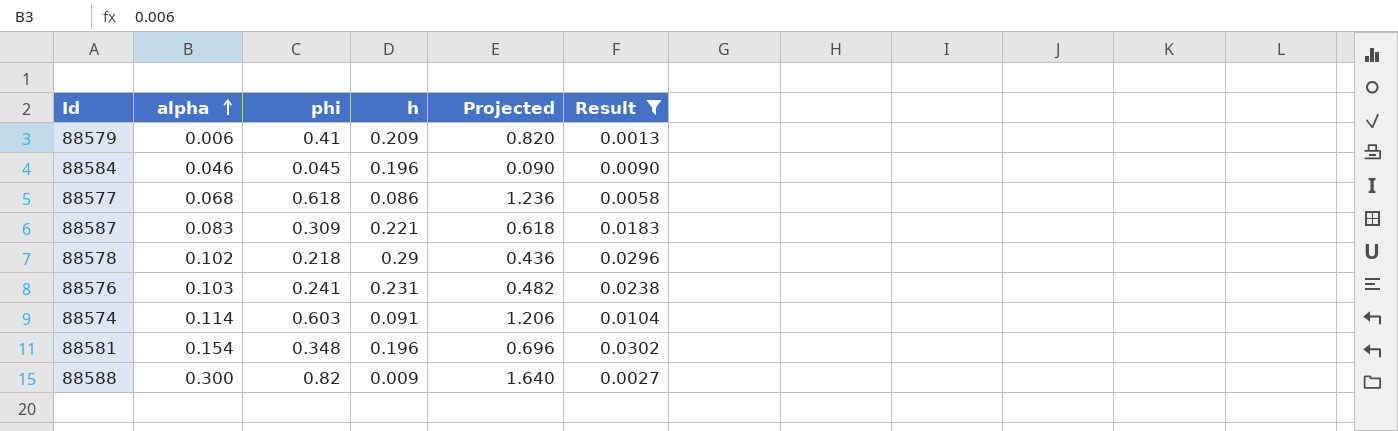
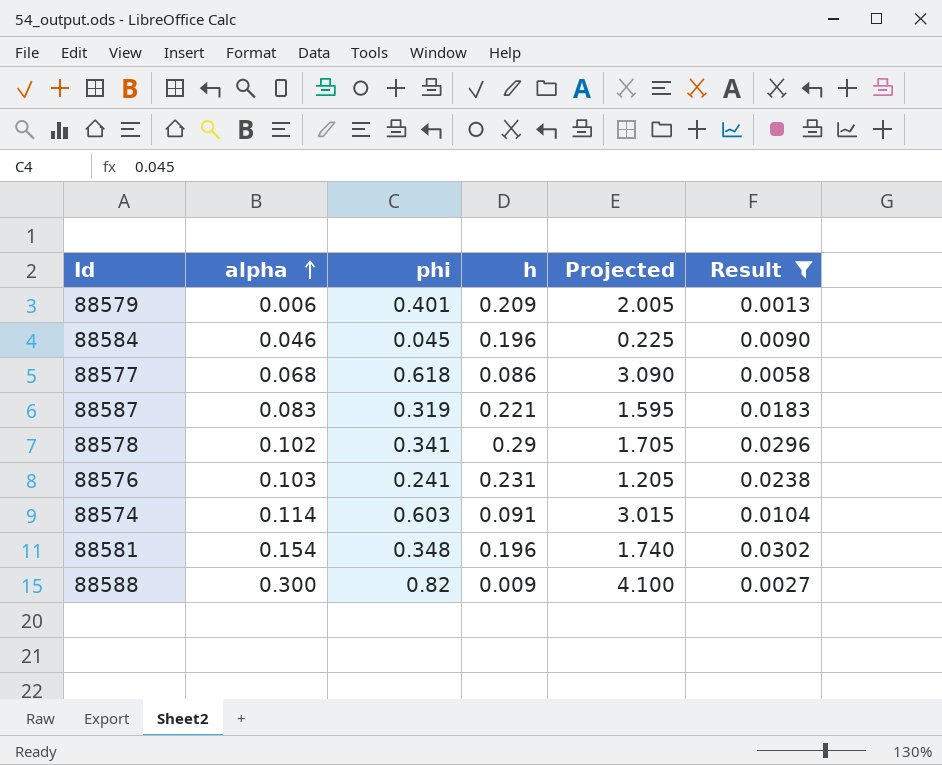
column Projected | formula: [phi] * 2 -> [phi] * 5
88579 | phi: 0.41 -> 0.401
88587 | phi: 0.309 -> 0.319
88578 | phi: 0.218 -> 0.341

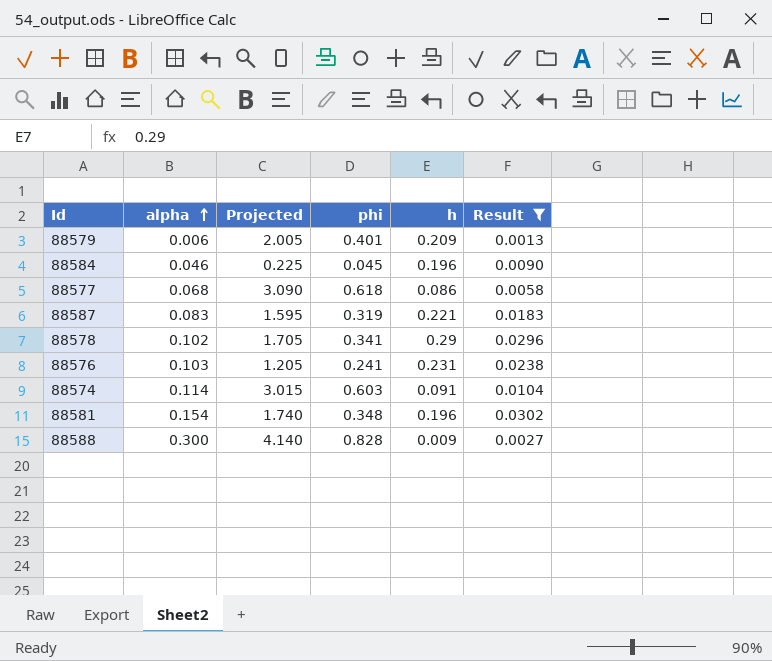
column Projected | position: 5 -> 3
88588 | Projected: 4.100 -> 4.140
88588 | phi: 0.82 -> 0.828

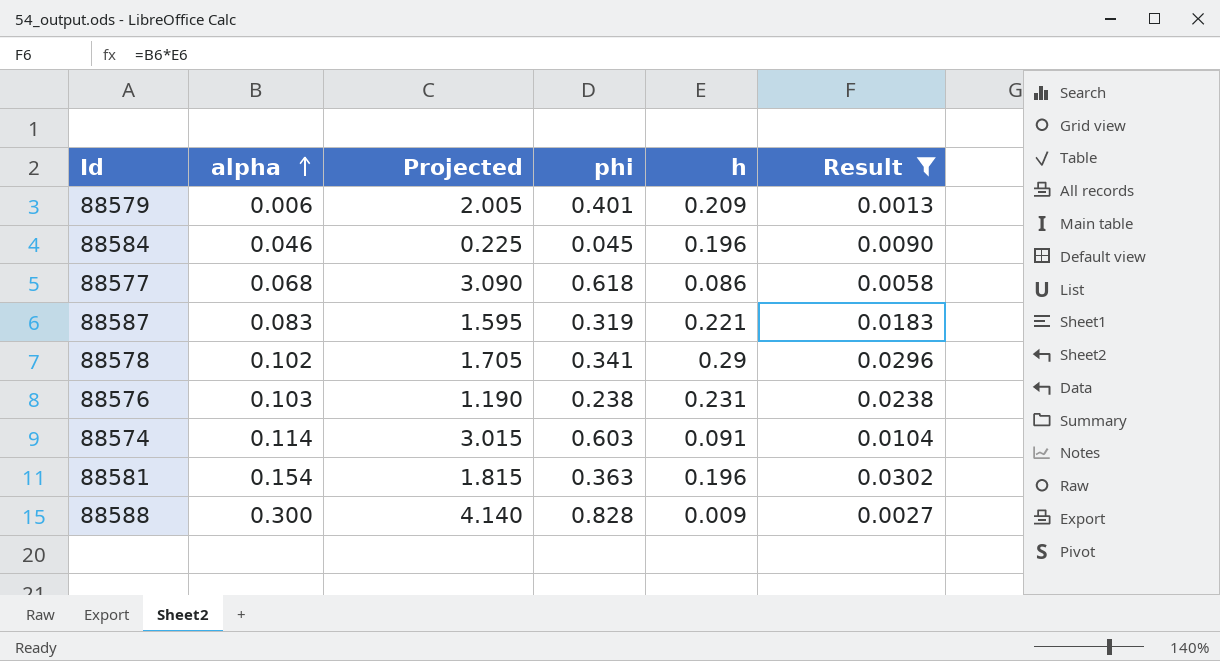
88576 | Projected: 1.205 -> 1.190
88576 | phi: 0.241 -> 0.238
88581 | Projected: 1.740 -> 1.815
88581 | phi: 0.348 -> 0.363

